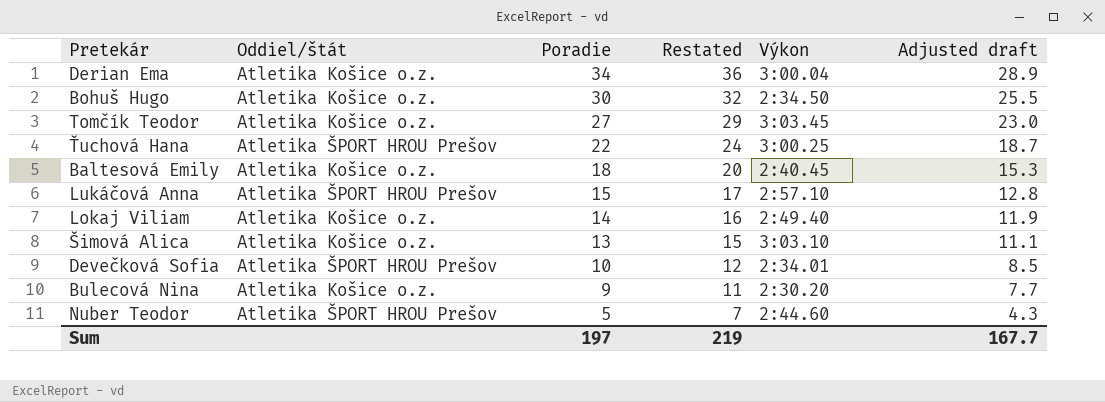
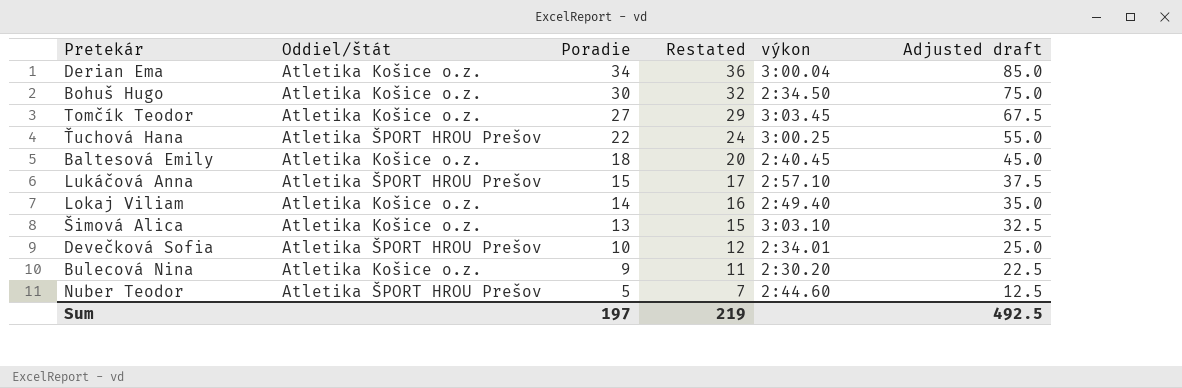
column name: Výkon -> výkon
column Adjusted draft | formula: [Poradie] * 0.85 -> [Poradie] * 2.5
Sum | Adjusted draft: 167.7 -> 492.5

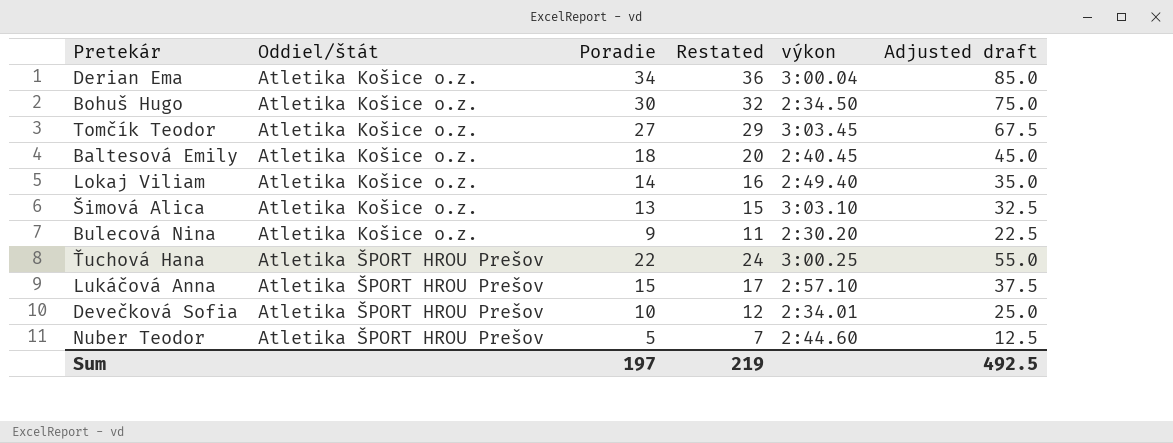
row order: Poradie descending -> Oddiel/štát ascending

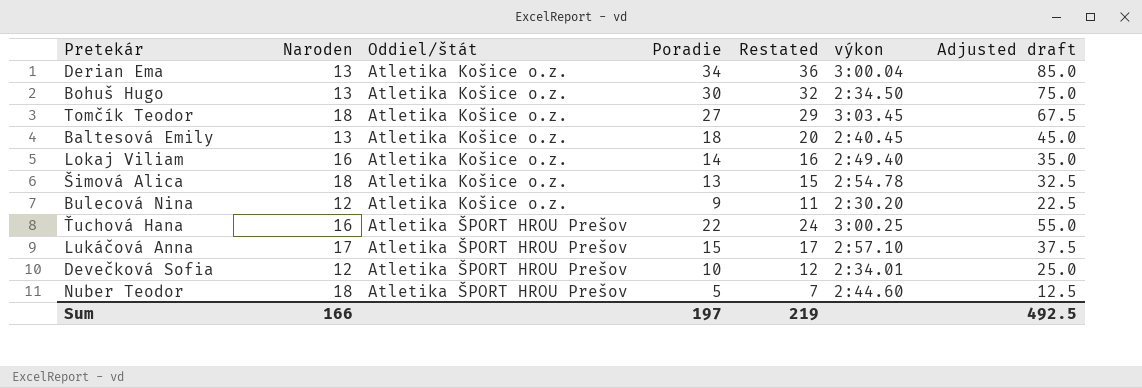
column Naroden | position: none -> 2
Šimová Alica | výkon: 3:03.10 -> 2:54.78

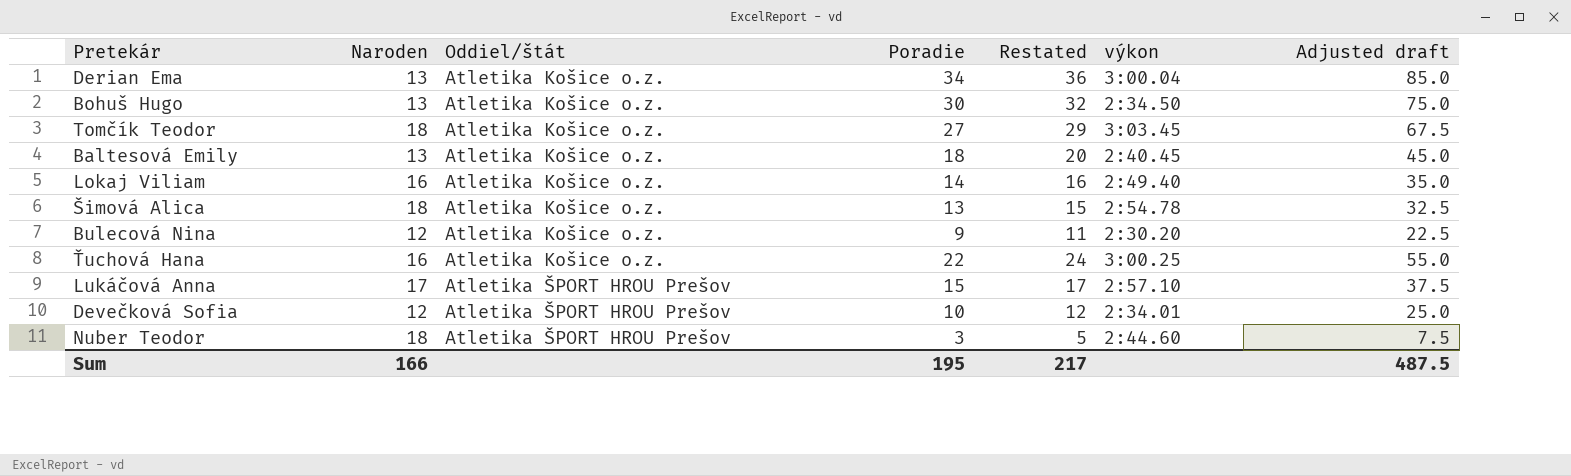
Ťuchová Hana | Oddiel/štát: Atletika ŠPORT HROU Prešov -> Atletika Košice o.z.
Nuber Teodor | Poradie: 5 -> 3
Nuber Teodor | Restated: 7 -> 5
Nuber Teodor | Adjusted draft: 12.5 -> 7.5
Sum | Poradie: 197 -> 195
Sum | Restated: 219 -> 217
Sum | Adjusted draft: 492.5 -> 487.5

